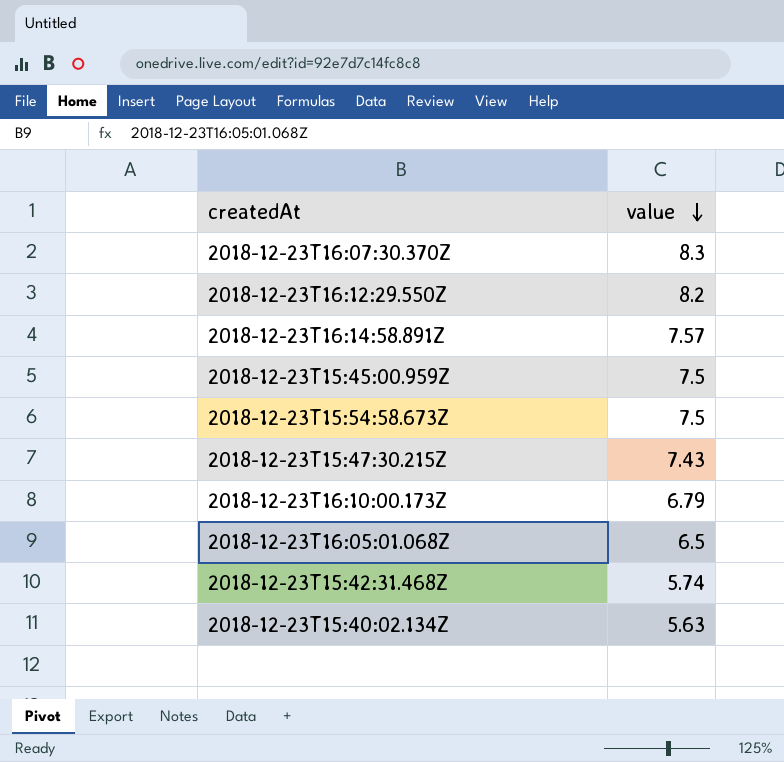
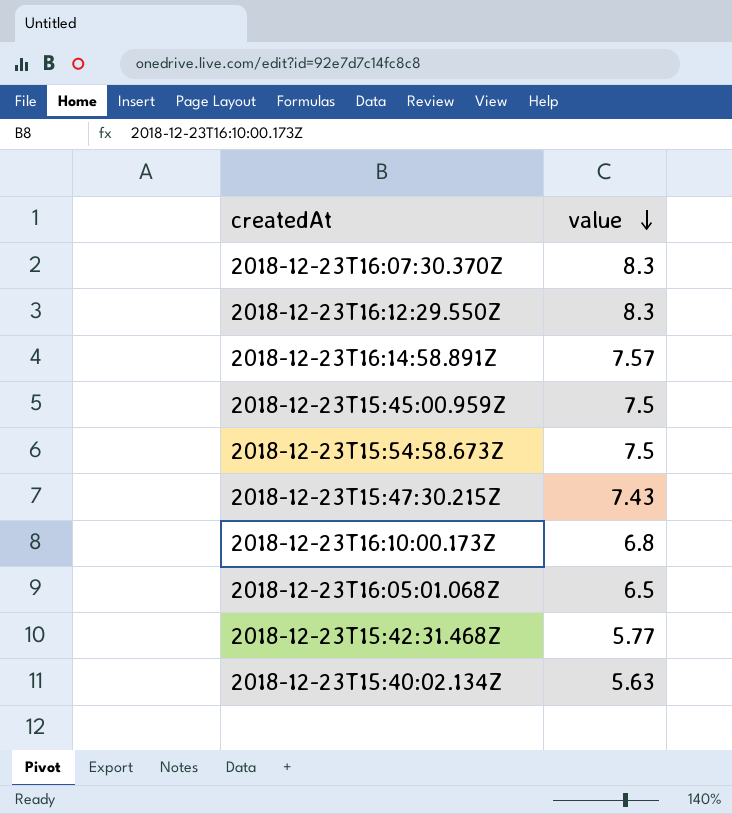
2018-12-23T16:12:29.550Z | value: 8.2 -> 8.3
2018-12-23T16:10:00.173Z | value: 6.79 -> 6.8
2018-12-23T15:42:31.468Z | value: 5.74 -> 5.77

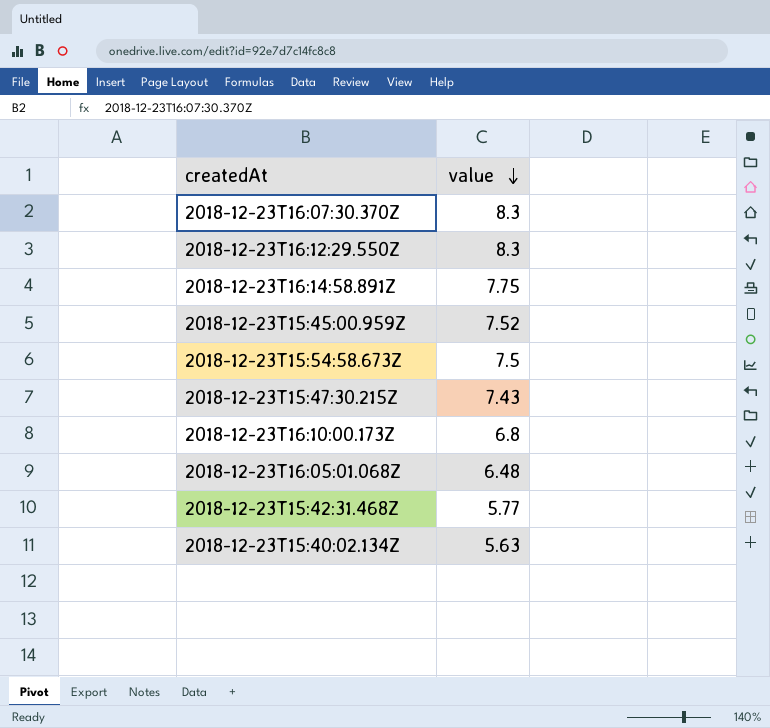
2018-12-23T16:14:58.891Z | value: 7.57 -> 7.75
2018-12-23T15:45:00.959Z | value: 7.5 -> 7.52
2018-12-23T16:05:01.068Z | value: 6.5 -> 6.48

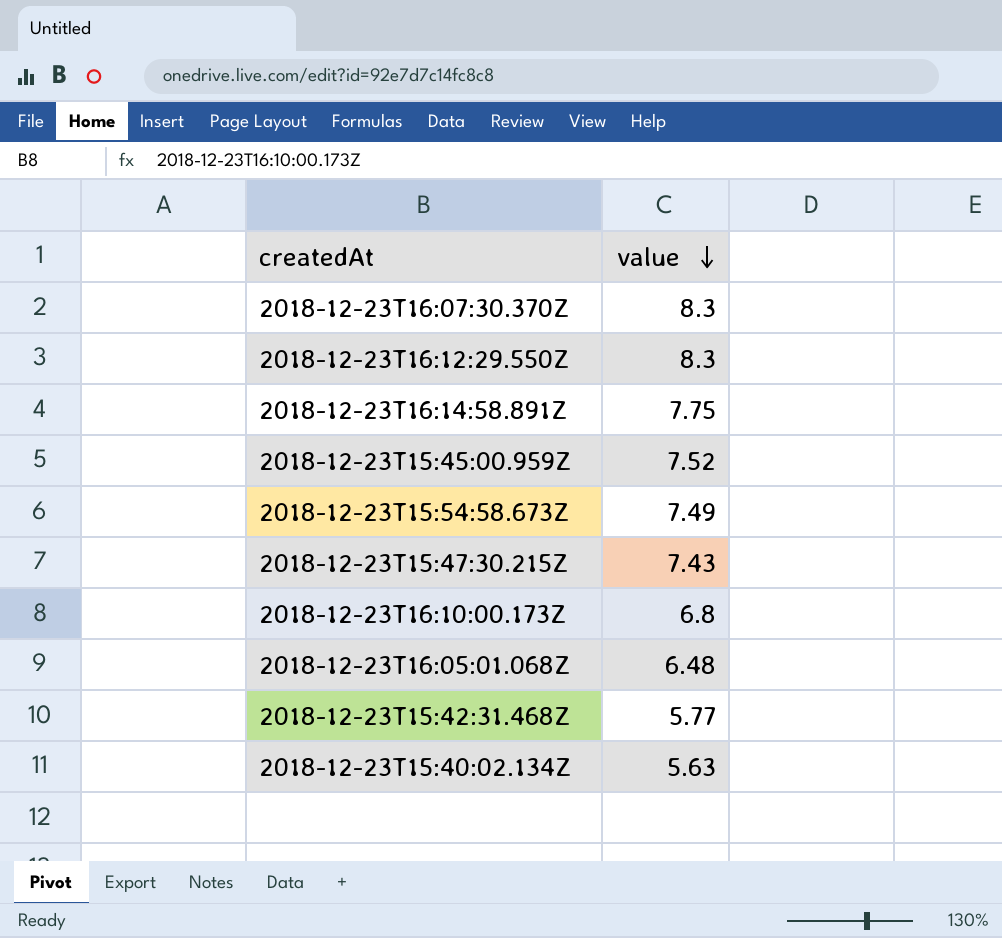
2018-12-23T15:54:58.673Z | value: 7.5 -> 7.49

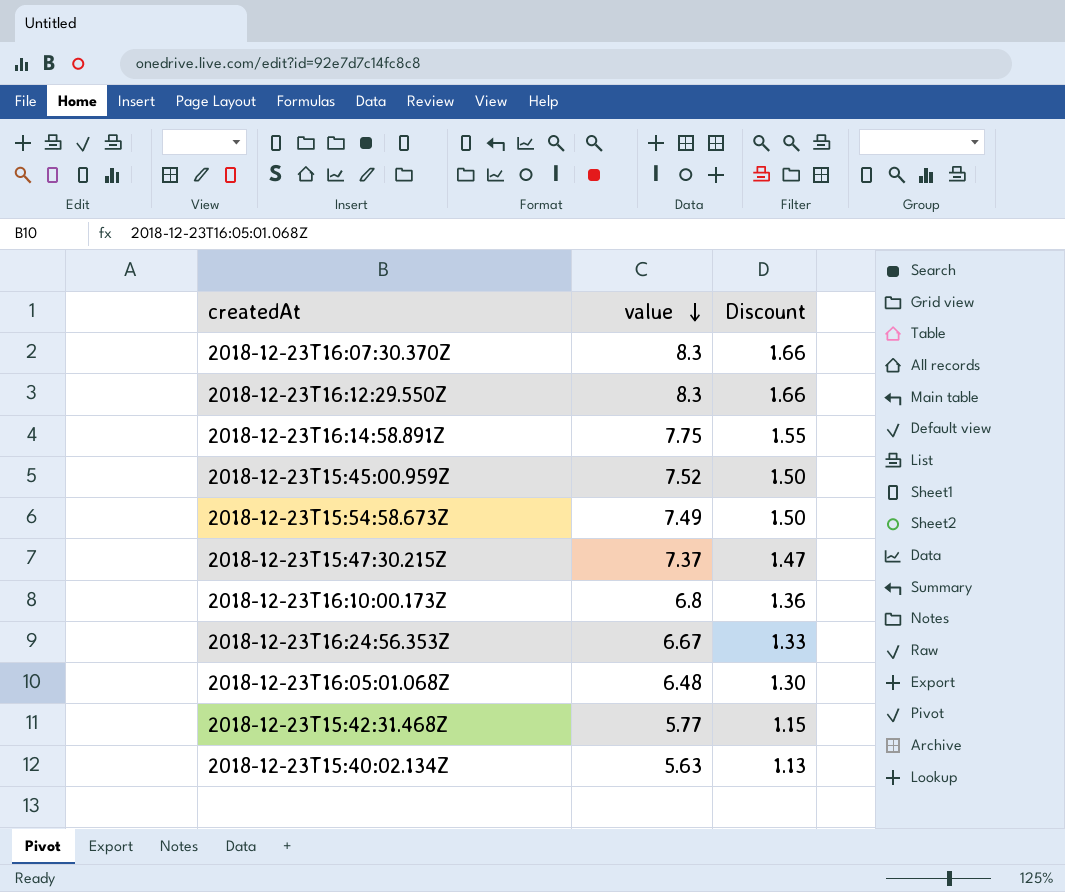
column Discount | formula: none -> [value] * 0.2
2018-12-23T15:47:30.215Z | value: 7.43 -> 7.37
row 2018-12-23T16:24:56.353Z: none -> 6.67 | 1.33

